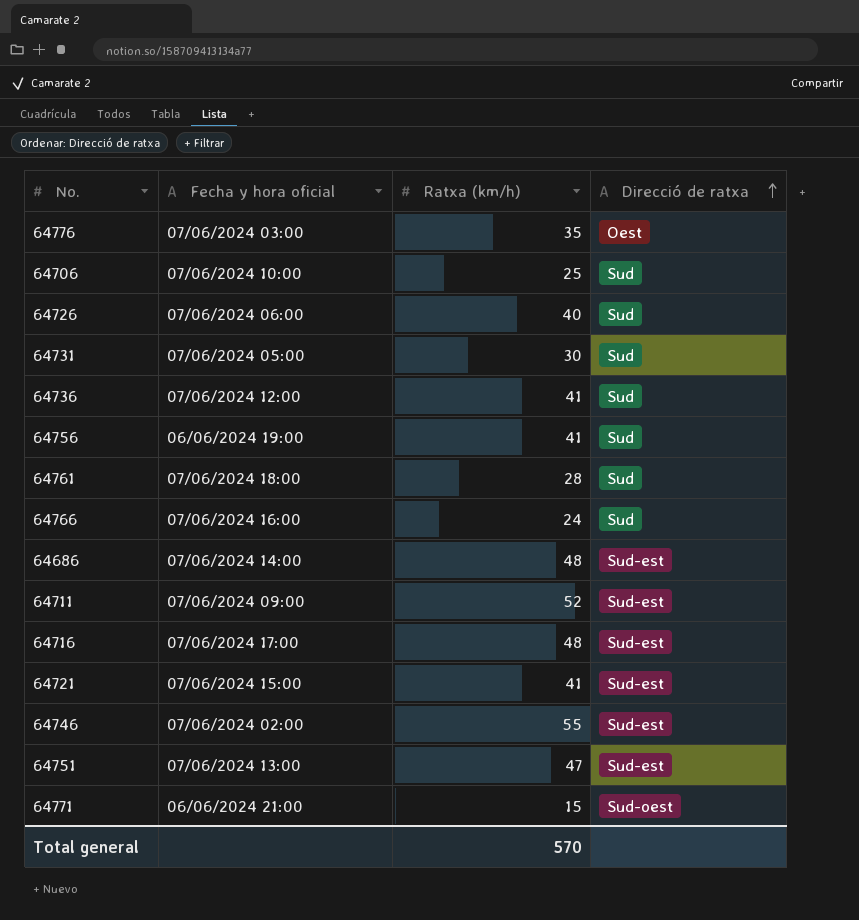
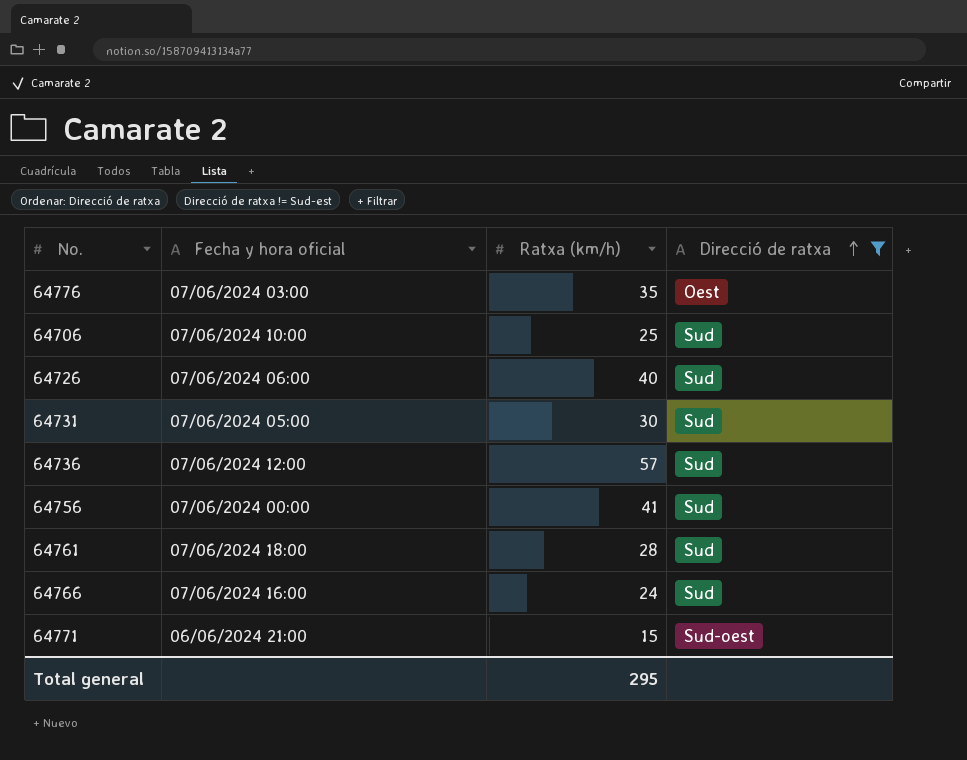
filter: none -> Direcció de ratxa != Sud-est
64736 | Ratxa (km/h): 41 -> 57
64756 | Fecha y hora oficial: 06/06/2024 19:00 -> 07/06/2024 00:00
Total general | Ratxa (km/h): 570 -> 295

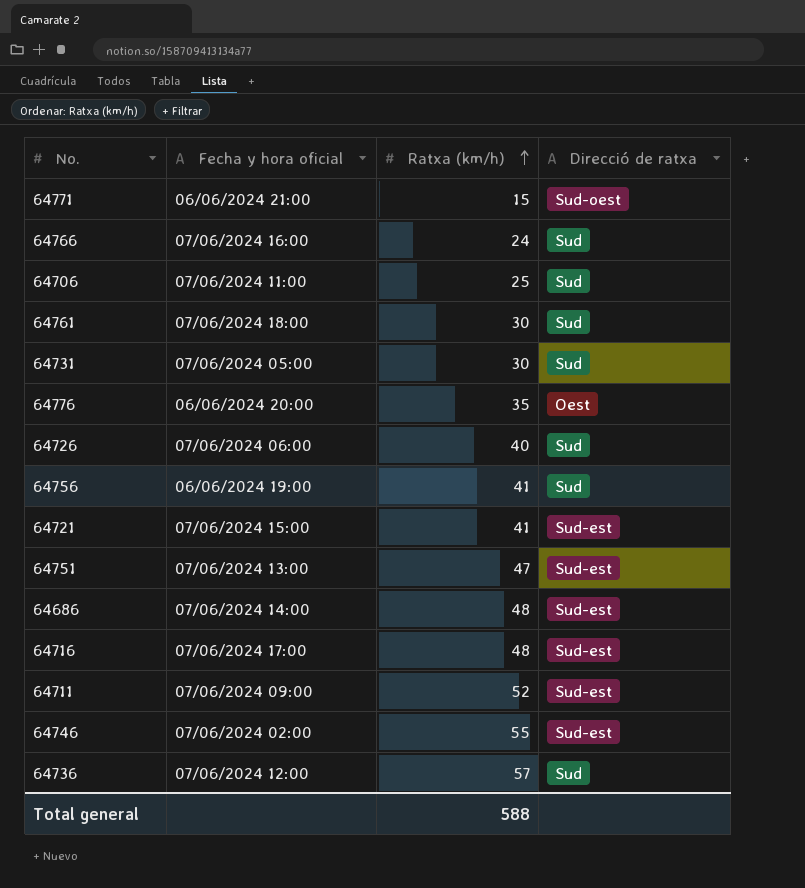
filter: Direcció de ratxa != Sud-est -> none
row order: Direcció de ratxa ascending -> Ratxa (km/h) ascending
64706 | Fecha y hora oficial: 07/06/2024 10:00 -> 07/06/2024 11:00
64761 | Ratxa (km/h): 28 -> 30
64776 | Fecha y hora oficial: 07/06/2024 03:00 -> 06/06/2024 20:00
64756 | Fecha y hora oficial: 07/06/2024 00:00 -> 06/06/2024 19:00
Total general | Ratxa (km/h): 295 -> 588

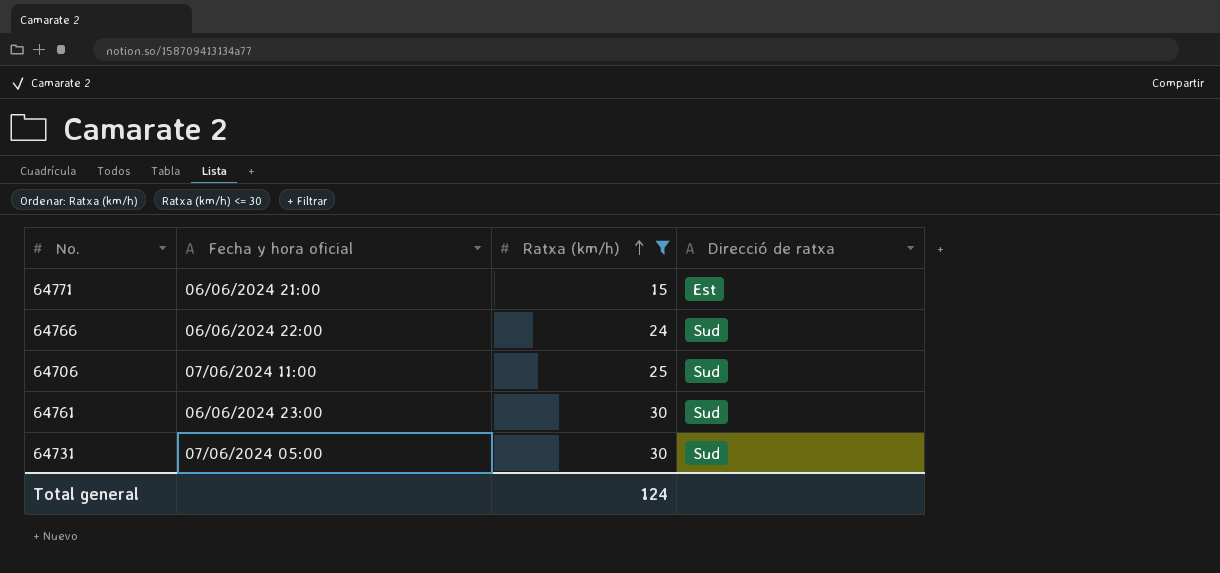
filter: none -> Ratxa (km/h) <= 30
64771 | Direcció de ratxa: Sud-oest -> Est
64766 | Fecha y hora oficial: 07/06/2024 16:00 -> 06/06/2024 22:00
64761 | Fecha y hora oficial: 07/06/2024 18:00 -> 06/06/2024 23:00
Total general | Ratxa (km/h): 588 -> 124

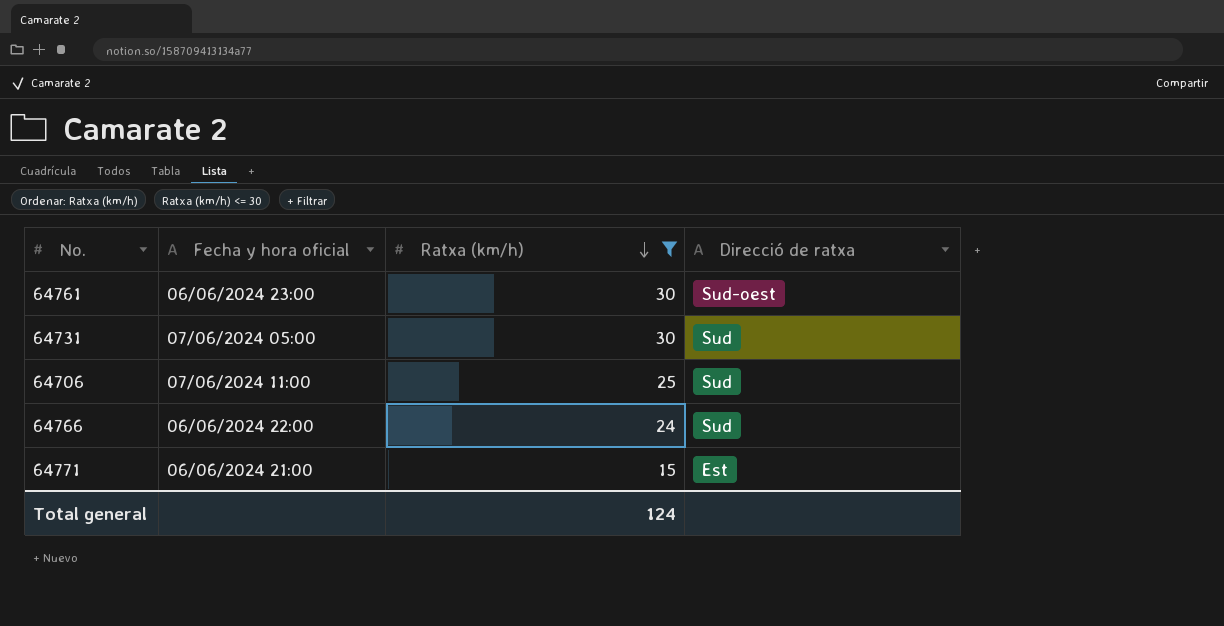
row order: Ratxa (km/h) ascending -> Ratxa (km/h) descending
64761 | Direcció de ratxa: Sud -> Sud-oest

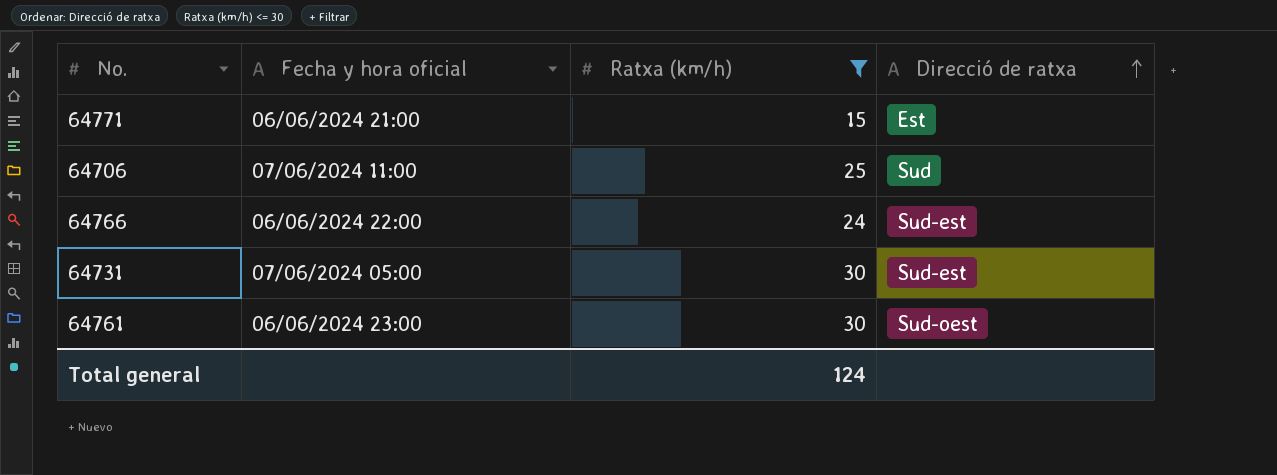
row order: Ratxa (km/h) descending -> Direcció de ratxa ascending
64766 | Direcció de ratxa: Sud -> Sud-est
64731 | Direcció de ratxa: Sud -> Sud-est

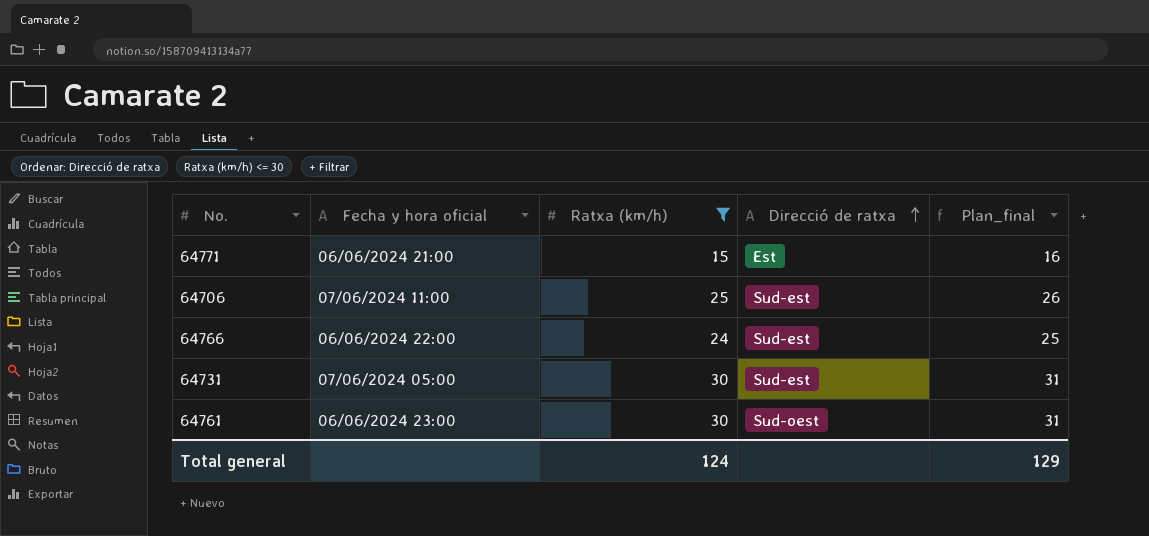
column Plan_final | formula: none -> [Ratxa (km/h)] + 1
64706 | Direcció de ratxa: Sud -> Sud-est

